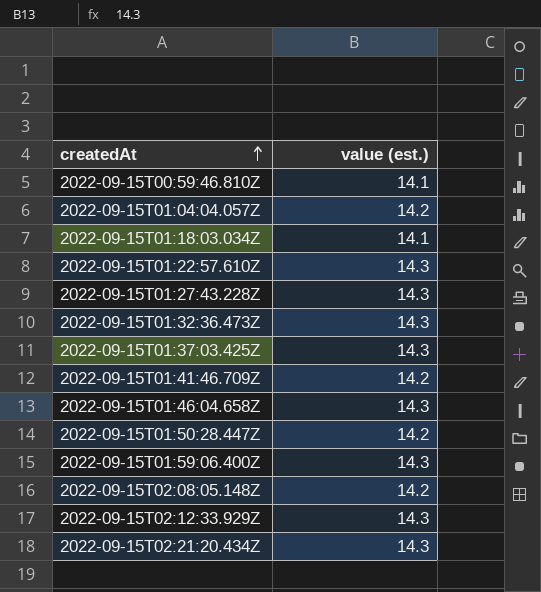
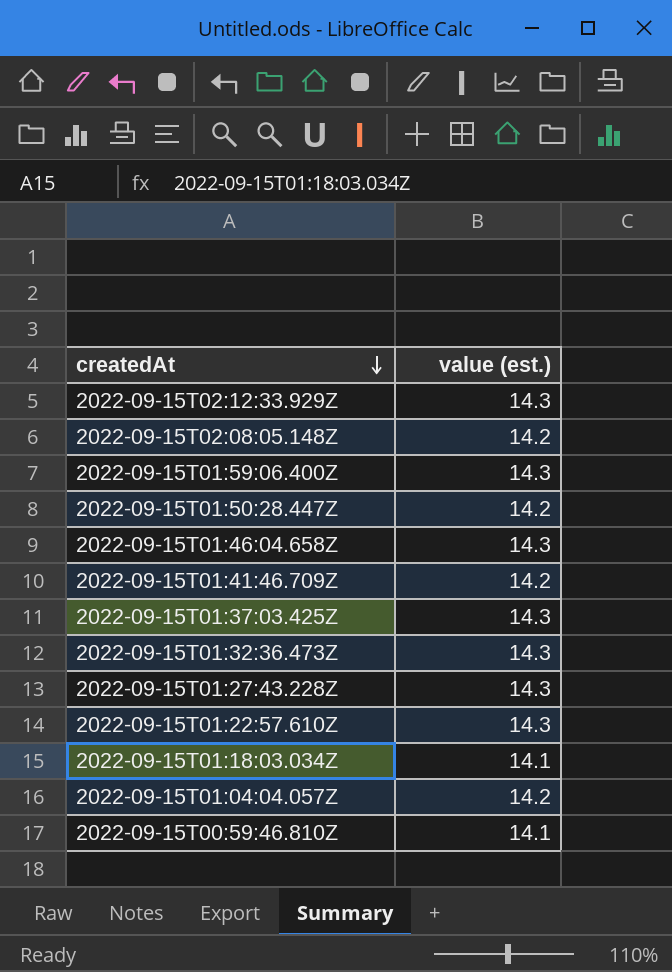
row order: createdAt ascending -> createdAt descending
row 2022-09-15T02:21:20.434Z: 14.3 -> none

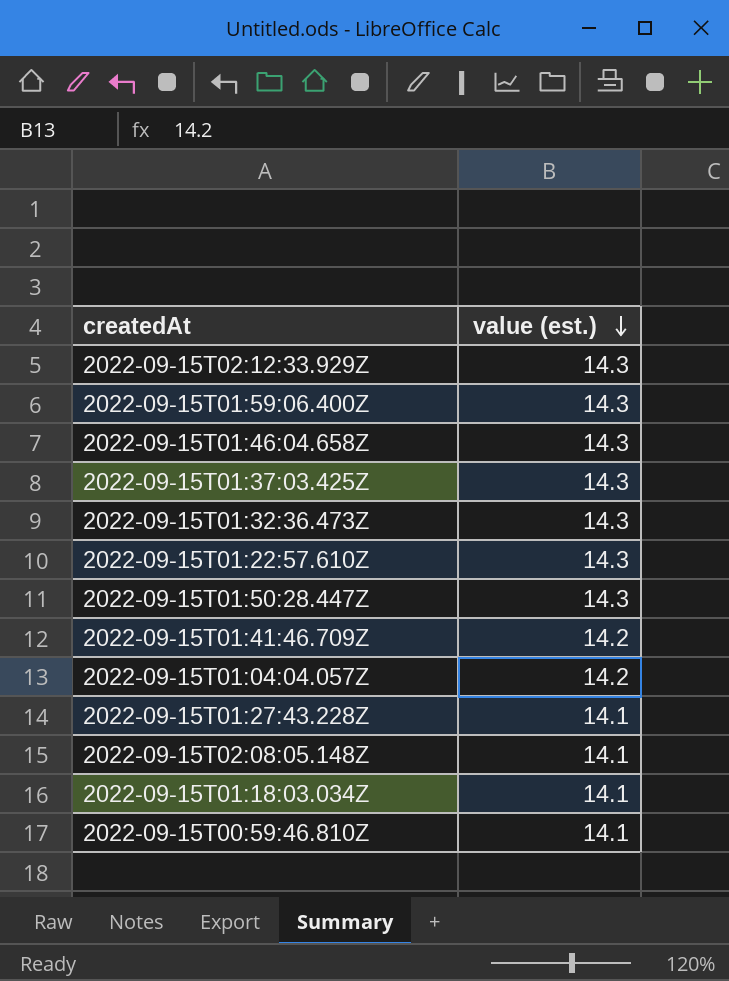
row order: createdAt descending -> value (est.) descending
2022-09-15T01:50:28.447Z | value (est.): 14.2 -> 14.3
2022-09-15T01:27:43.228Z | value (est.): 14.3 -> 14.1
2022-09-15T02:08:05.148Z | value (est.): 14.2 -> 14.1

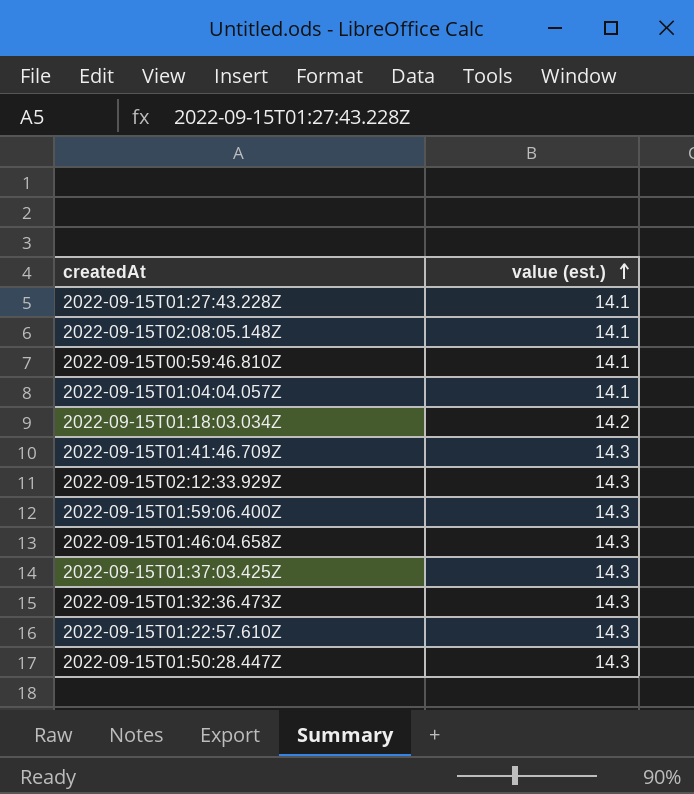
row order: value (est.) descending -> value (est.) ascending
2022-09-15T01:04:04.057Z | value (est.): 14.2 -> 14.1
2022-09-15T01:18:03.034Z | value (est.): 14.1 -> 14.2
2022-09-15T01:41:46.709Z | value (est.): 14.2 -> 14.3

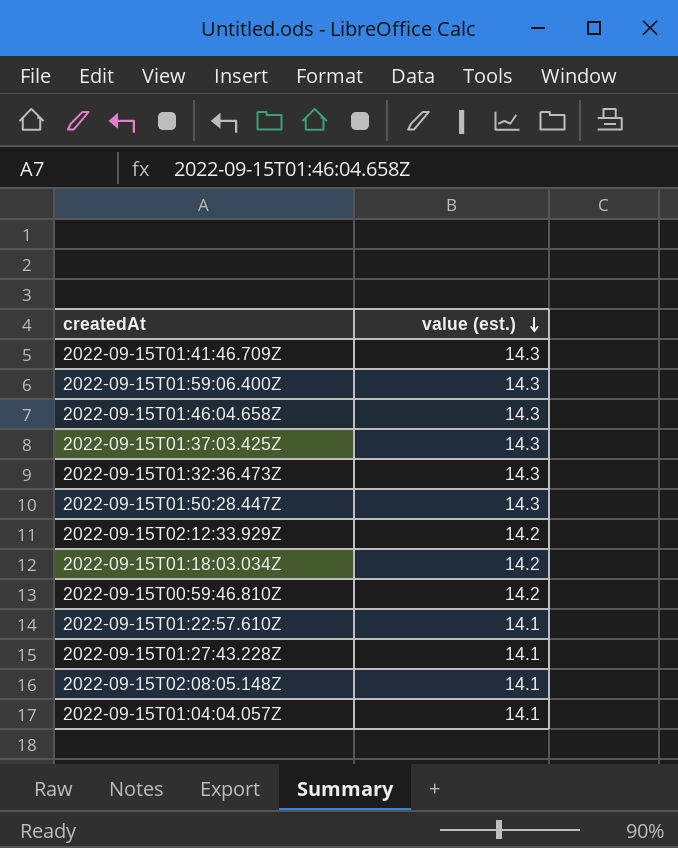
row order: value (est.) ascending -> value (est.) descending
2022-09-15T02:12:33.929Z | value (est.): 14.3 -> 14.2
2022-09-15T00:59:46.810Z | value (est.): 14.1 -> 14.2
2022-09-15T01:22:57.610Z | value (est.): 14.3 -> 14.1

